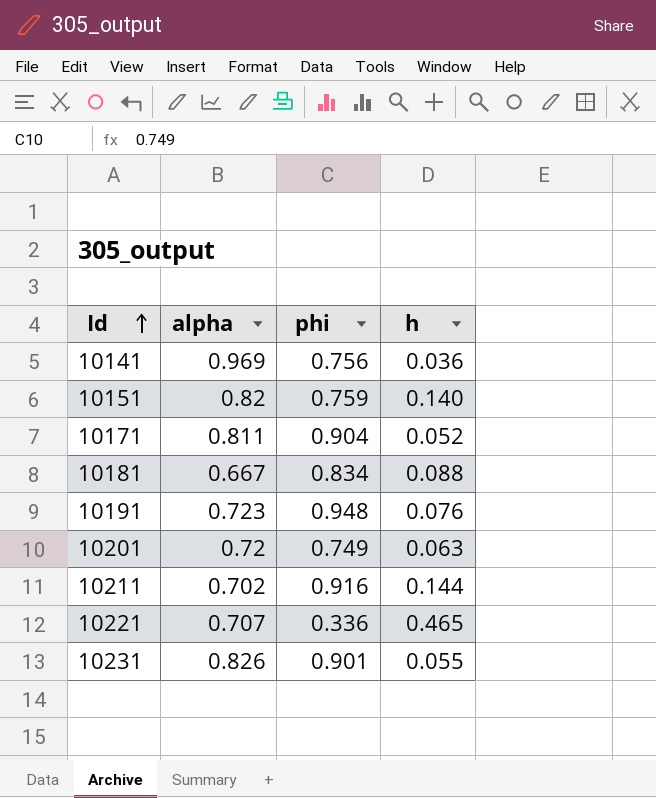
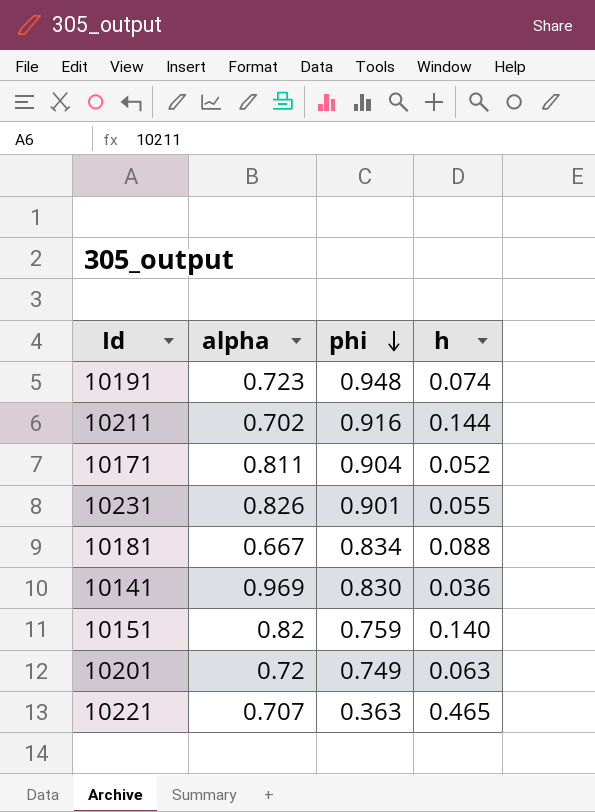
row order: Id ascending -> phi descending
10191 | h: 0.076 -> 0.074
10141 | phi: 0.756 -> 0.830
10221 | phi: 0.336 -> 0.363

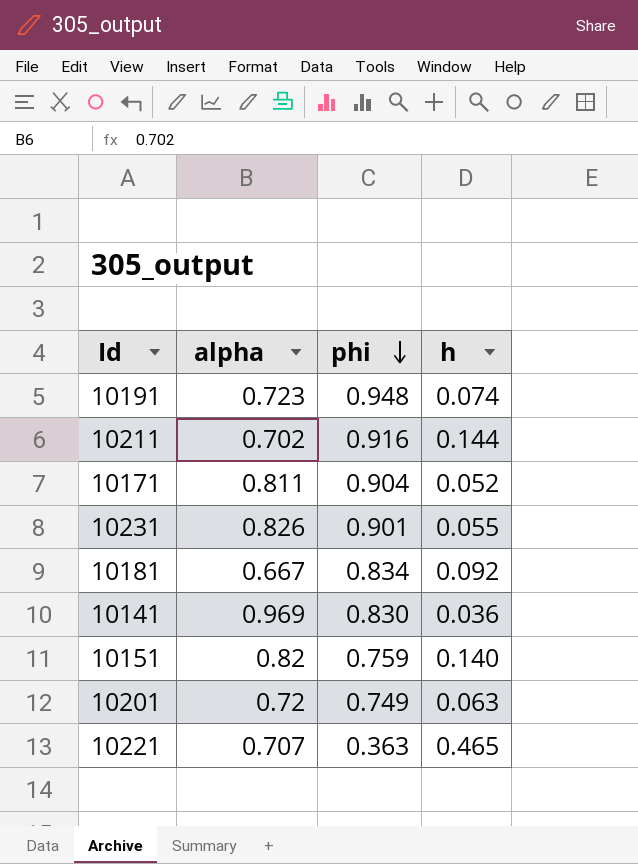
10181 | h: 0.088 -> 0.092

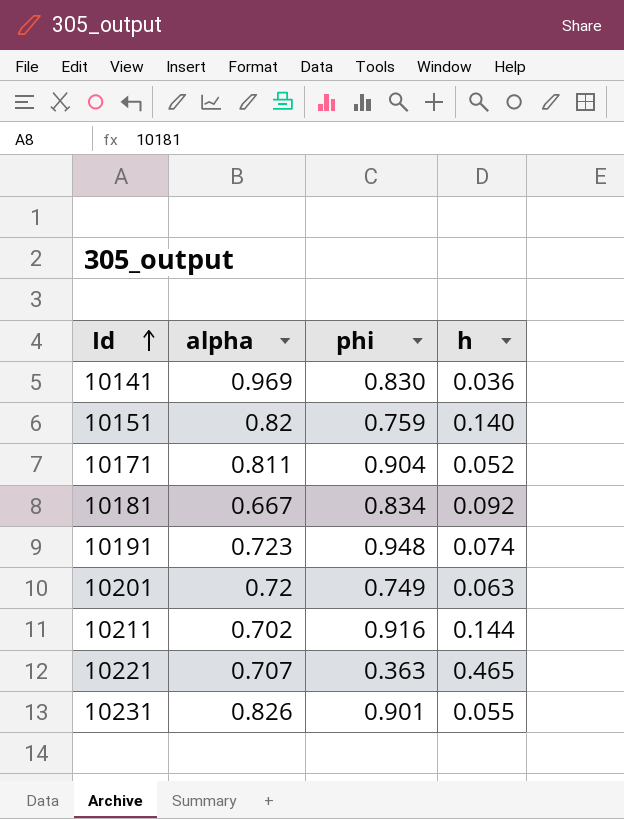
row order: phi descending -> Id ascending

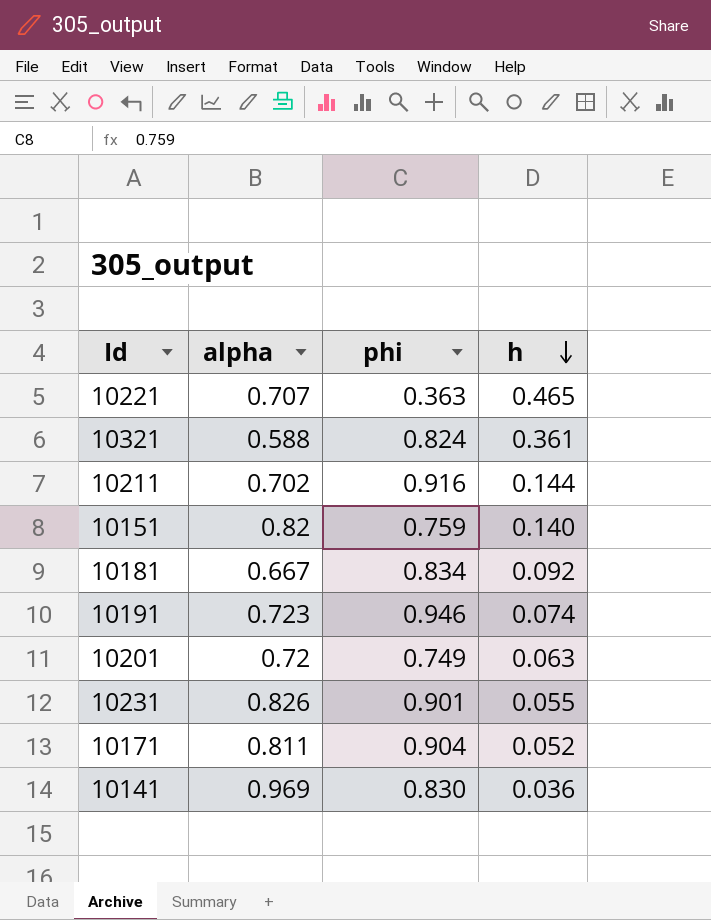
row order: Id ascending -> h descending
row 10321: none -> 0.588 | 0.824 | 0.361
10191 | phi: 0.948 -> 0.946

